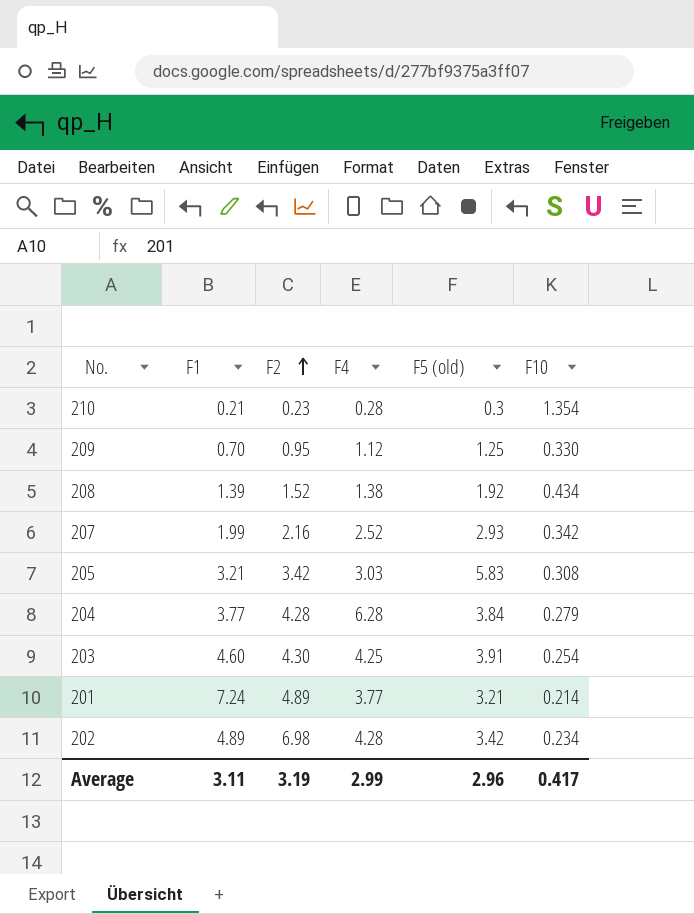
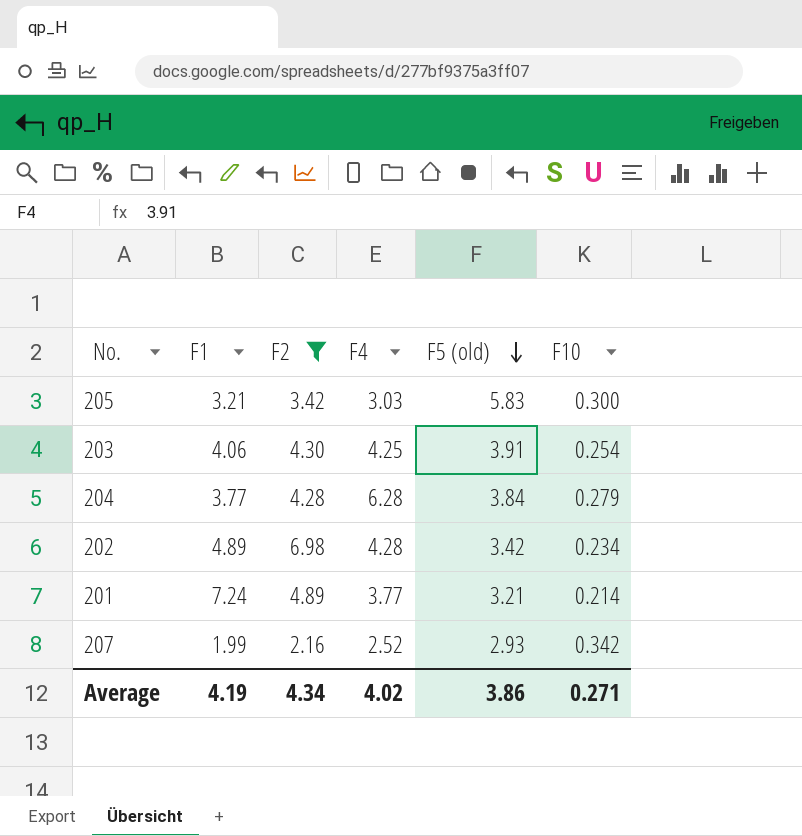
filter: none -> F2 >= 2.16
row order: F2 ascending -> F5 (old) descending
205 | F10: 0.308 -> 0.300
203 | F1: 4.60 -> 4.06
Average | F1: 3.11 -> 4.19
Average | F2: 3.19 -> 4.34
Average | F4: 2.99 -> 4.02
Average | F5 (old): 2.96 -> 3.86
Average | F10: 0.417 -> 0.271

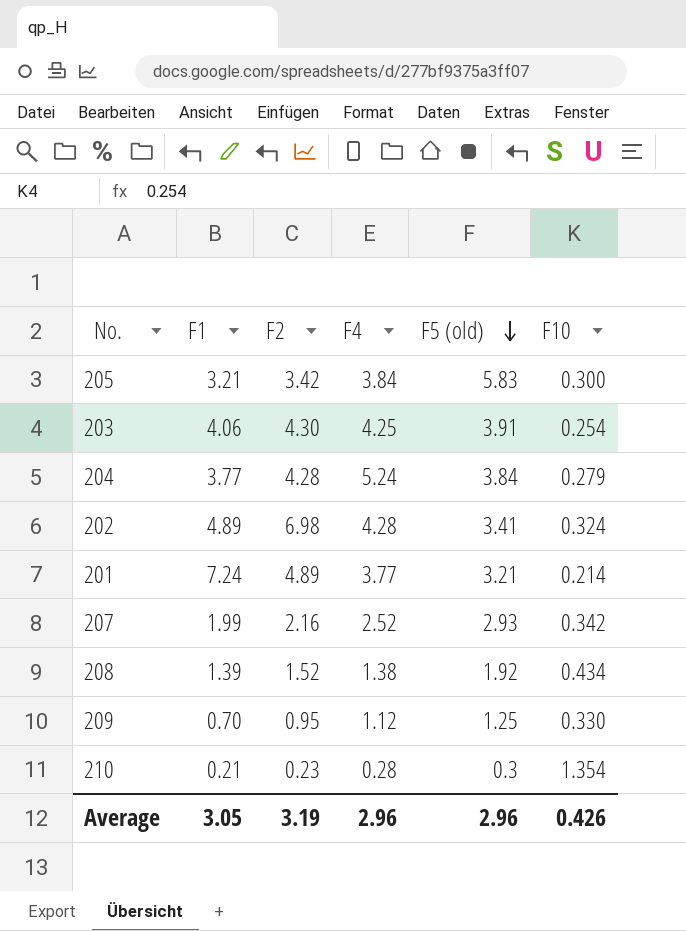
filter: F2 >= 2.16 -> none
205 | F4: 3.03 -> 3.84
204 | F4: 6.28 -> 5.24
202 | F5 (old): 3.42 -> 3.41
202 | F10: 0.234 -> 0.324
Average | F1: 4.19 -> 3.05
Average | F2: 4.34 -> 3.19
Average | F4: 4.02 -> 2.96
Average | F5 (old): 3.86 -> 2.96
Average | F10: 0.271 -> 0.426

